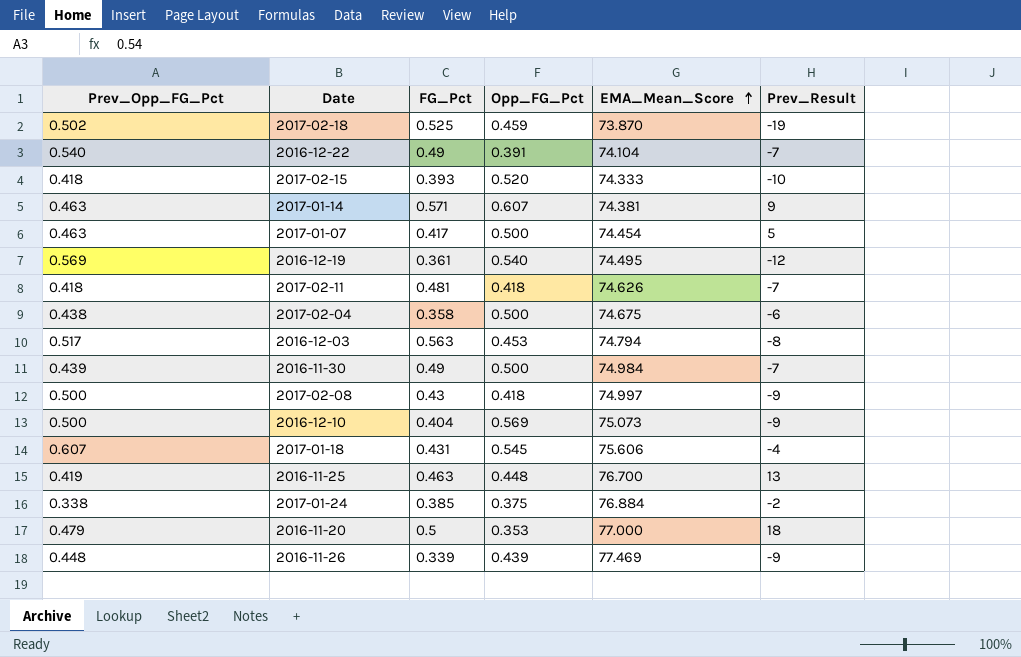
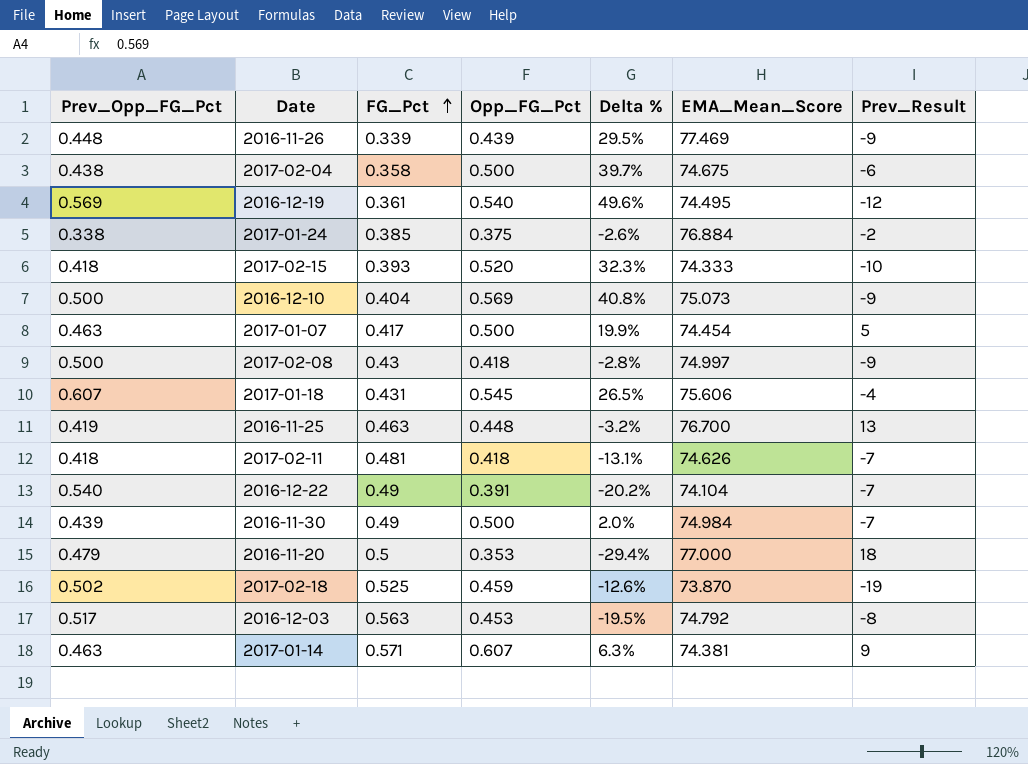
row order: EMA_Mean_Score ascending -> FG_Pct ascending
column Delta % | formula: none -> ([Opp_FG_Pct] - [FG_Pct]) / [FG_Pct]
2016-12-03 | EMA_Mean_Score: 74.794 -> 74.792

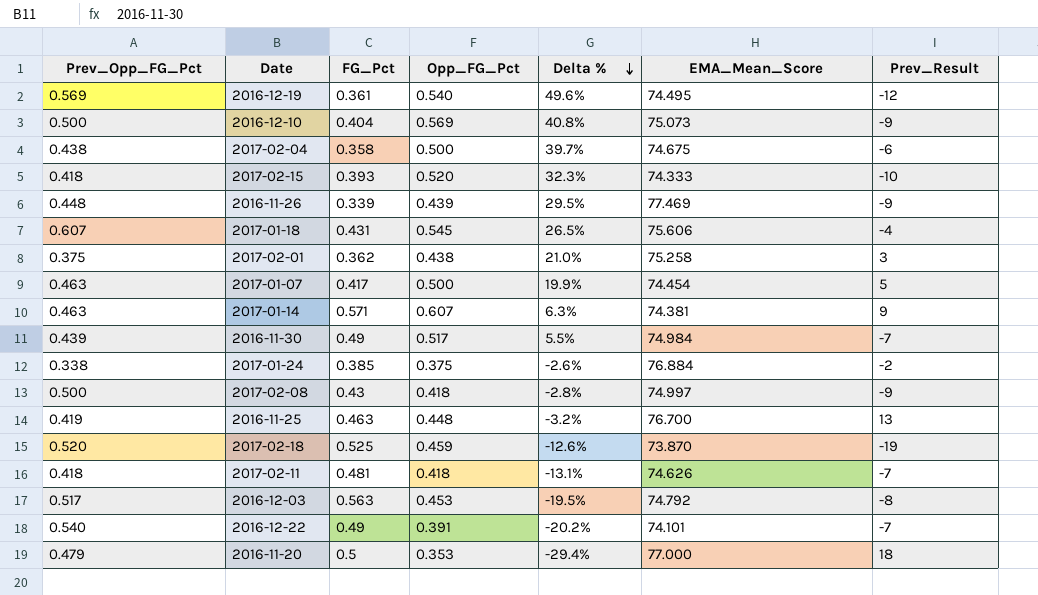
row order: FG_Pct ascending -> Delta % descending
row 2017-02-01: none -> 0.375 | 0.362 | 0.438 | 21.0% | 75.258 | 3
2016-11-30 | Opp_FG_Pct: 0.500 -> 0.517
2016-11-30 | Delta %: 2.0% -> 5.5%
2017-02-18 | Prev_Opp_FG_Pct: 0.502 -> 0.520
2016-12-22 | EMA_Mean_Score: 74.104 -> 74.101

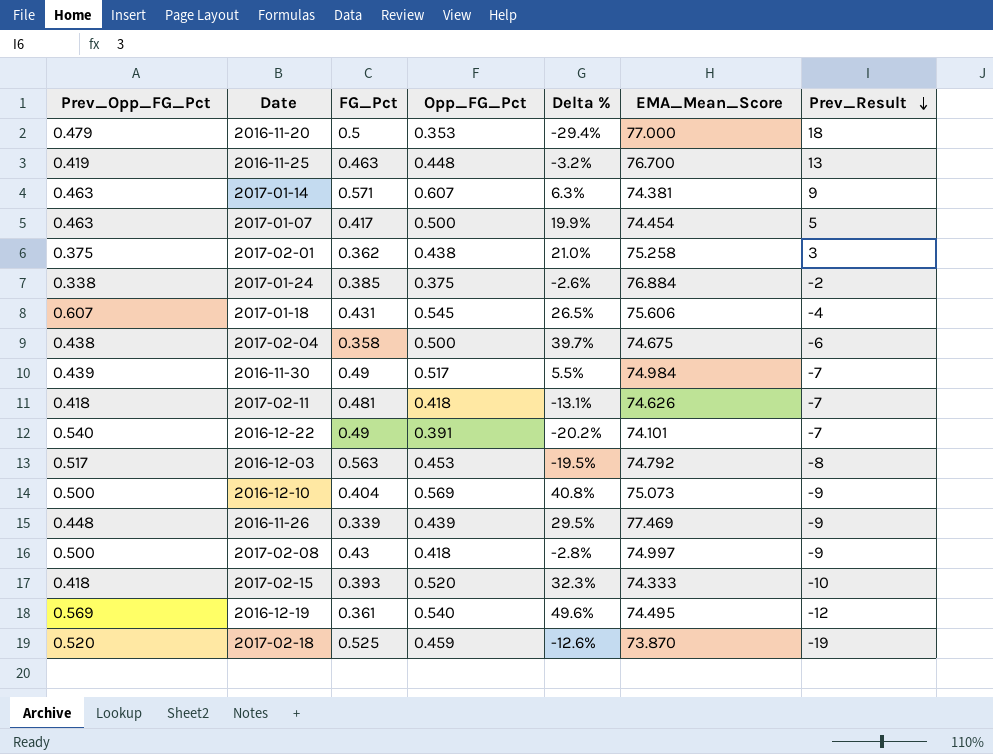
row order: Delta % descending -> Prev_Result descending

